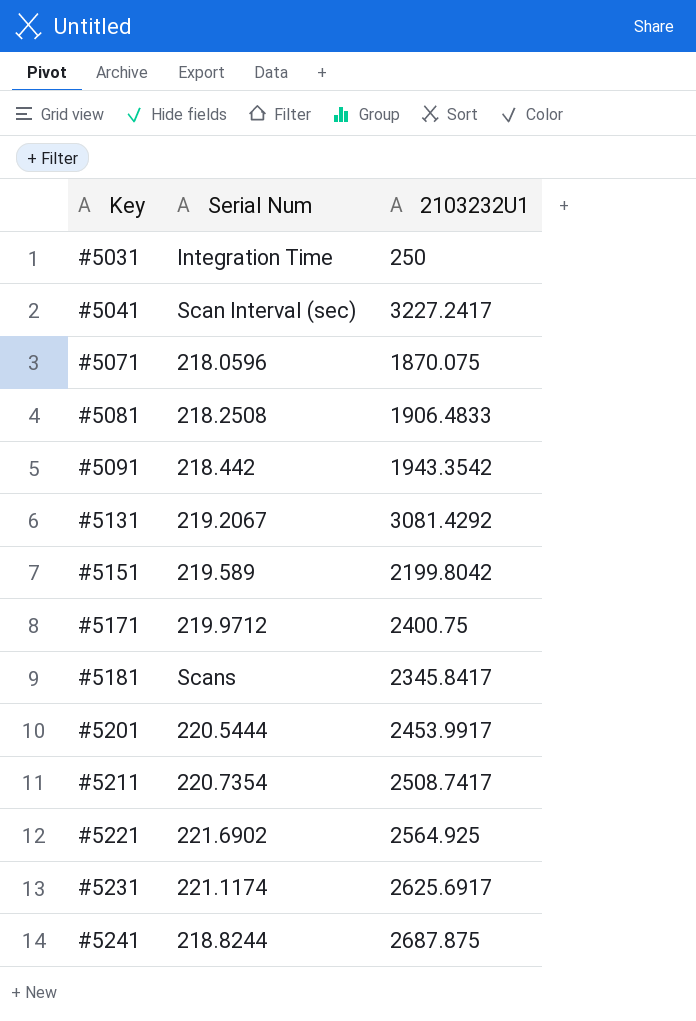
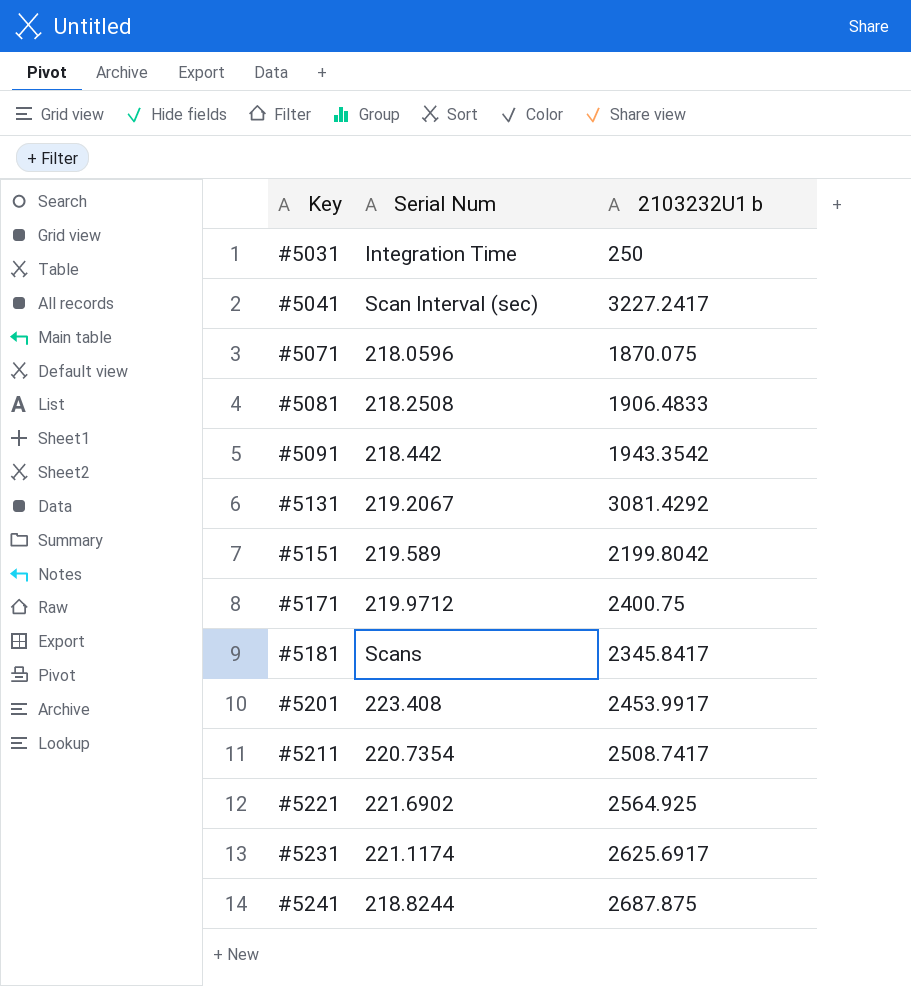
column name: 2103232U1 -> 2103232U1 b
#5201 | Serial Num: 220.5444 -> 223.408

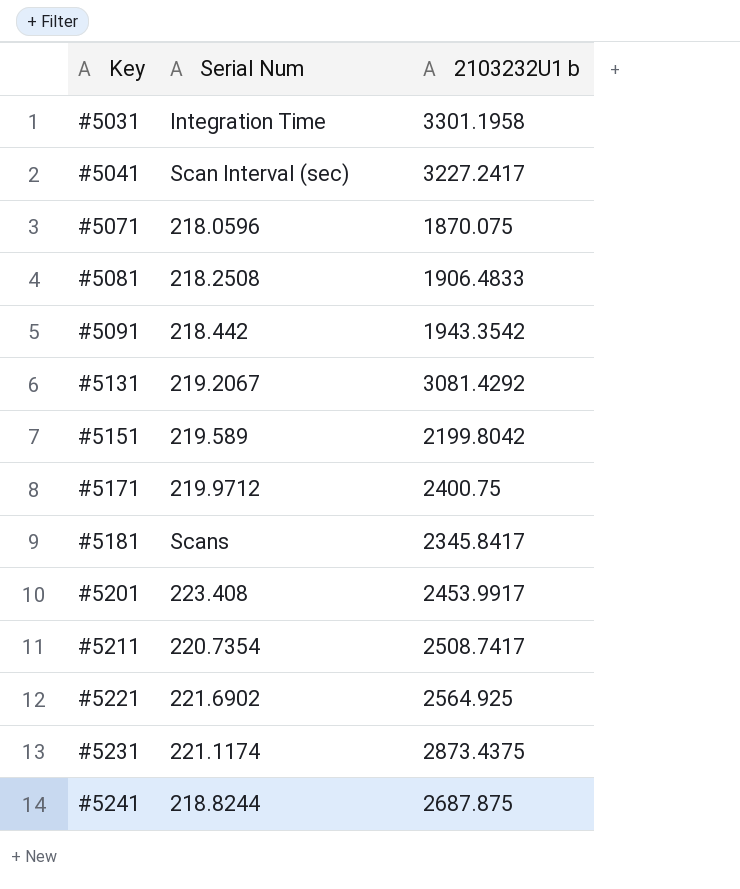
#5031 | 2103232U1 b: 250 -> 3301.1958
#5231 | 2103232U1 b: 2625.6917 -> 2873.4375

